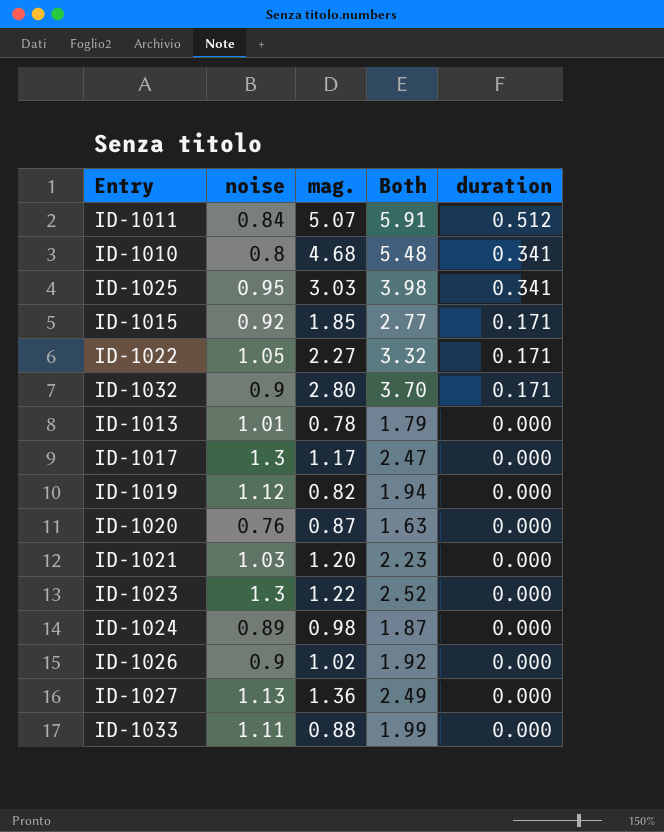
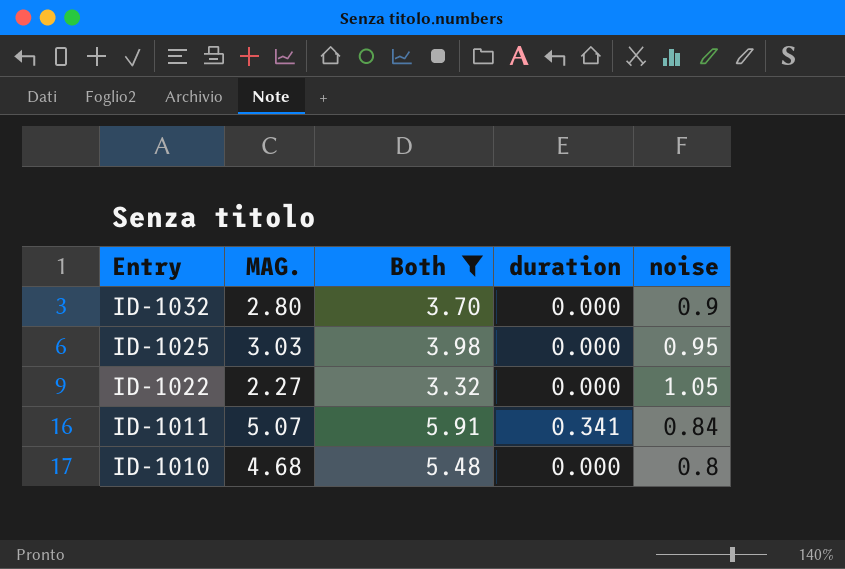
filter: none -> Both >= 3.32
row order: duration descending -> Entry descending
column name: mag. -> MAG.
column noise | position: 2 -> 5
ID-1032 | duration: 0.171 -> 0.000
ID-1025 | duration: 0.341 -> 0.000
ID-1022 | duration: 0.171 -> 0.000
ID-1011 | duration: 0.512 -> 0.341
ID-1010 | duration: 0.341 -> 0.000

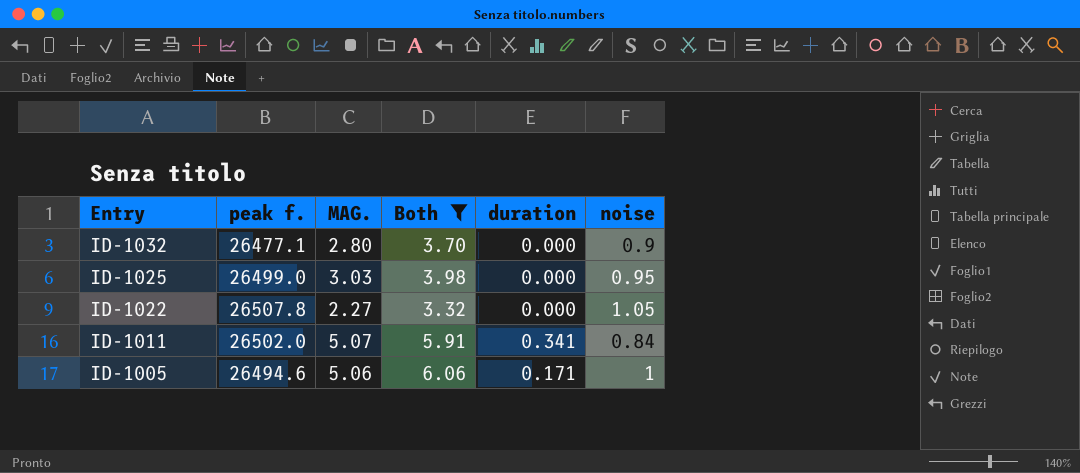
column peak f. | position: none -> 2
row ID-1010: 4.68 | 5.48 | 0.000 | 0.8 -> none
row ID-1005: none -> 26494.6 | 5.06 | 6.06 | 0.171 | 1

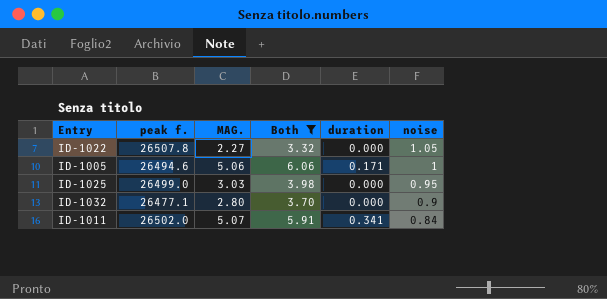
row order: Entry descending -> noise descending

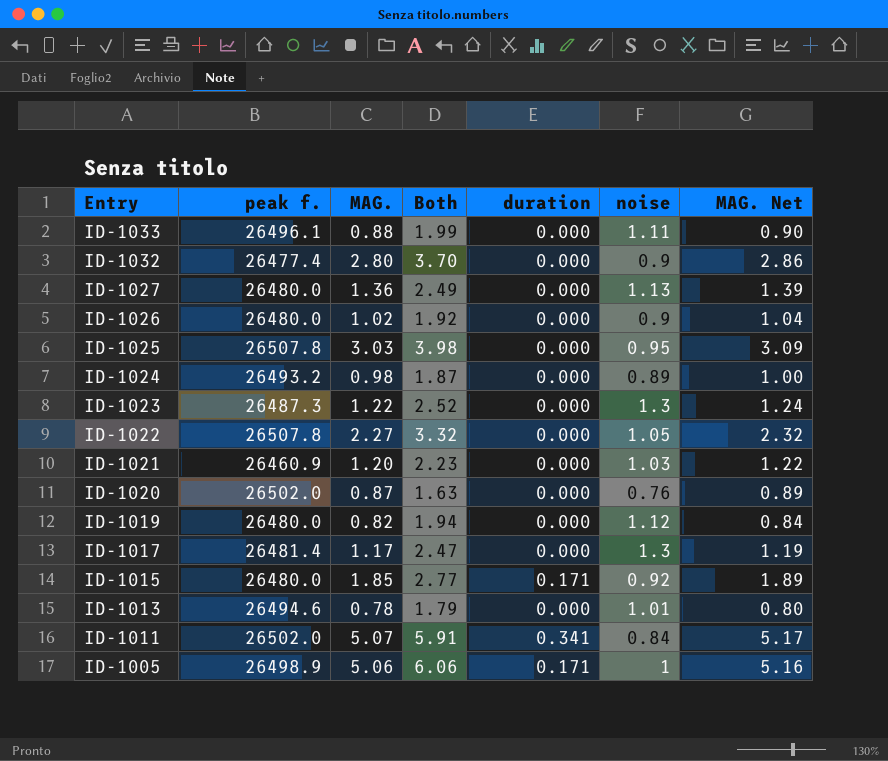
filter: Both >= 3.32 -> none
row order: noise descending -> Entry descending
column MAG. Net | formula: none -> [MAG.] * 1.02
ID-1032 | peak f.: 26477.1 -> 26477.4
ID-1025 | peak f.: 26499.0 -> 26507.8
ID-1005 | peak f.: 26494.6 -> 26498.9

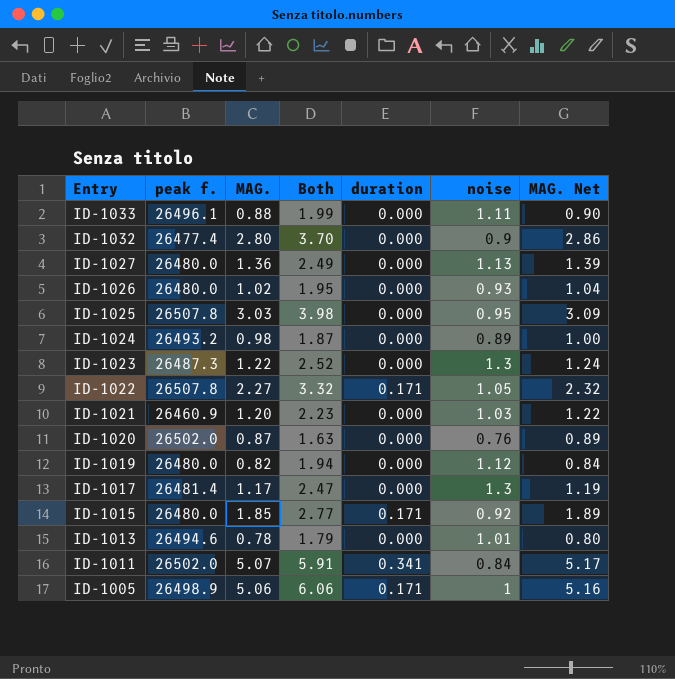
ID-1026 | Both: 1.92 -> 1.95
ID-1026 | noise: 0.9 -> 0.93
ID-1022 | duration: 0.000 -> 0.171

